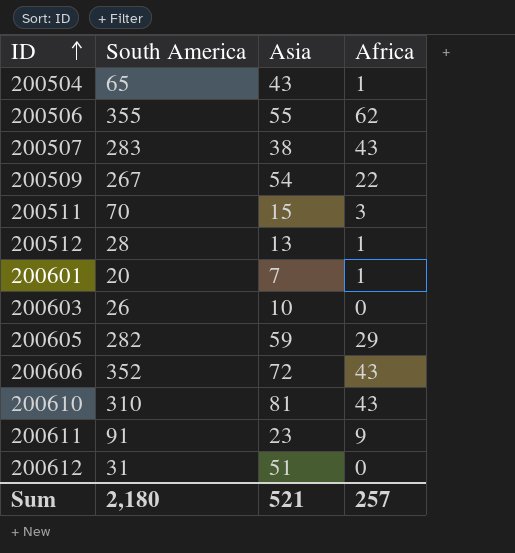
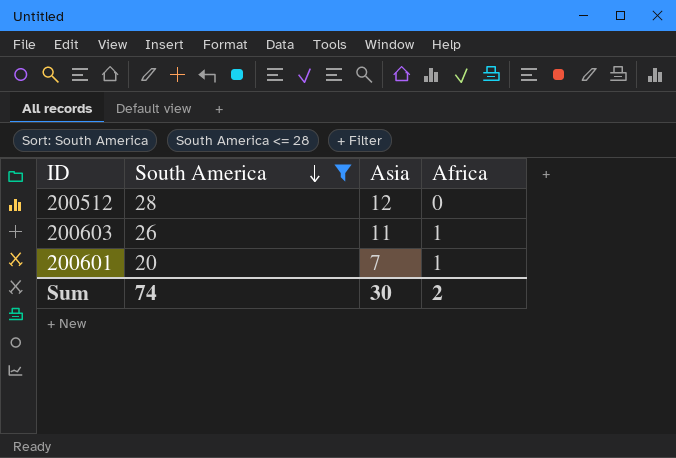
filter: none -> South America <= 28
row order: ID ascending -> South America descending
200512 | Asia: 13 -> 12
200512 | Africa: 1 -> 0
200603 | Asia: 10 -> 11
200603 | Africa: 0 -> 1
Sum | South America: 2,180 -> 74
Sum | Asia: 521 -> 30
Sum | Africa: 257 -> 2

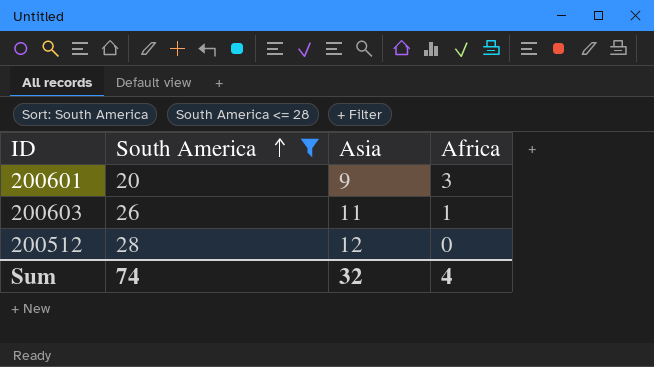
row order: South America descending -> South America ascending
200601 | Asia: 7 -> 9
200601 | Africa: 1 -> 3
Sum | Asia: 30 -> 32
Sum | Africa: 2 -> 4

